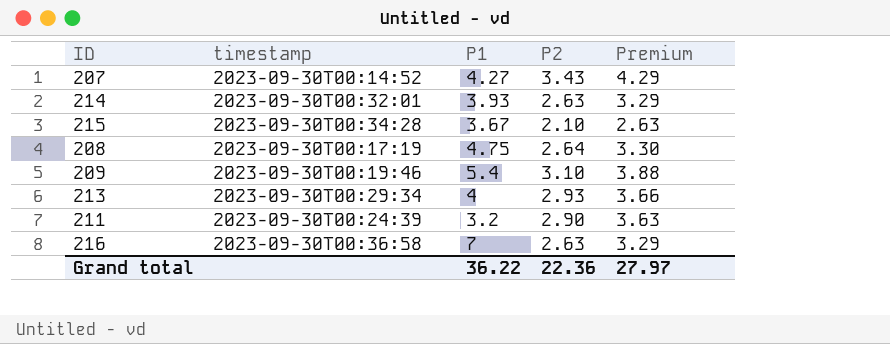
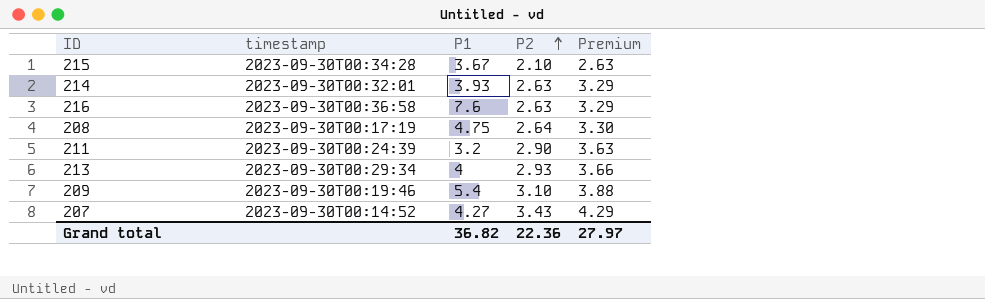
row order: none -> P2 ascending
216 | P1: 7 -> 7.6
Grand total | P1: 36.22 -> 36.82

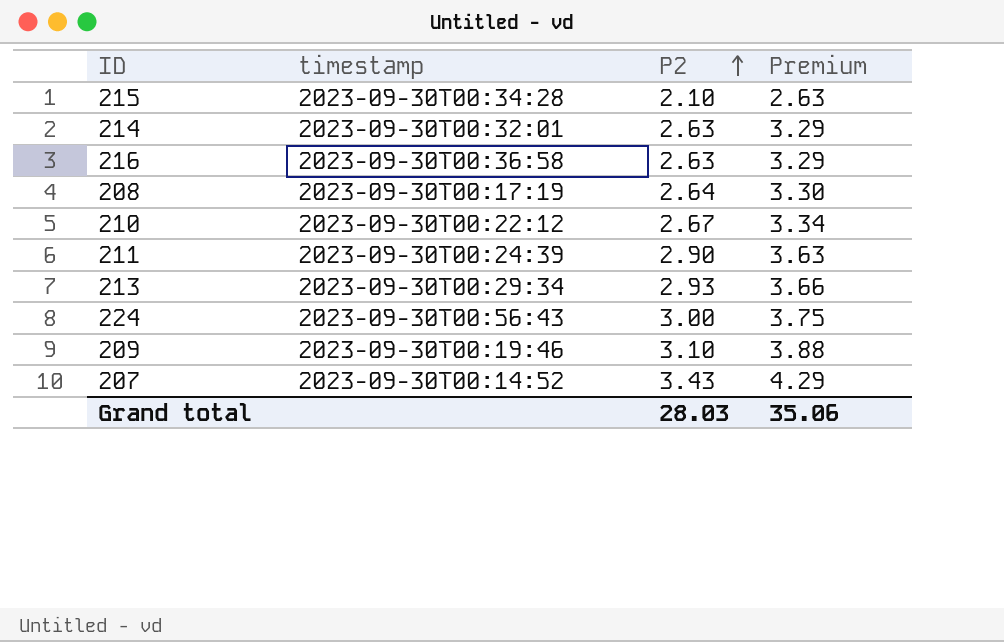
column P1 | position: 3 -> none
row 210: none -> 2023-09-30T00:22:12 | 2.67 | 3.34
row 224: none -> 2023-09-30T00:56:43 | 3.00 | 3.75
Grand total | P2: 22.36 -> 28.03
Grand total | Premium: 27.97 -> 35.06

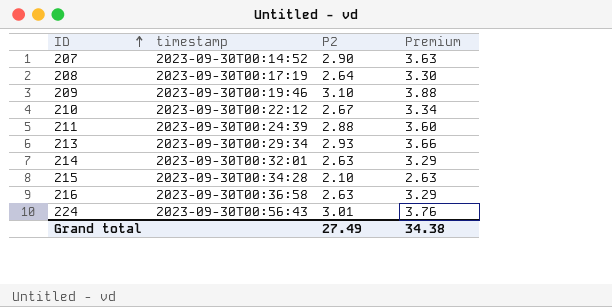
row order: P2 ascending -> ID ascending
207 | P2: 3.43 -> 2.90
207 | Premium: 4.29 -> 3.63
211 | P2: 2.90 -> 2.88
211 | Premium: 3.63 -> 3.60
224 | P2: 3.00 -> 3.01
224 | Premium: 3.75 -> 3.76
Grand total | P2: 28.03 -> 27.49
Grand total | Premium: 35.06 -> 34.38

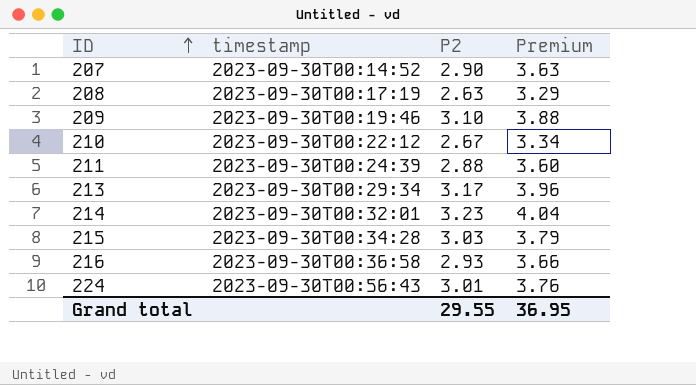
208 | P2: 2.64 -> 2.63
208 | Premium: 3.30 -> 3.29
213 | P2: 2.93 -> 3.17
213 | Premium: 3.66 -> 3.96
214 | P2: 2.63 -> 3.23
214 | Premium: 3.29 -> 4.04
215 | P2: 2.10 -> 3.03
215 | Premium: 2.63 -> 3.79
216 | P2: 2.63 -> 2.93
216 | Premium: 3.29 -> 3.66
Grand total | P2: 27.49 -> 29.55
Grand total | Premium: 34.38 -> 36.95

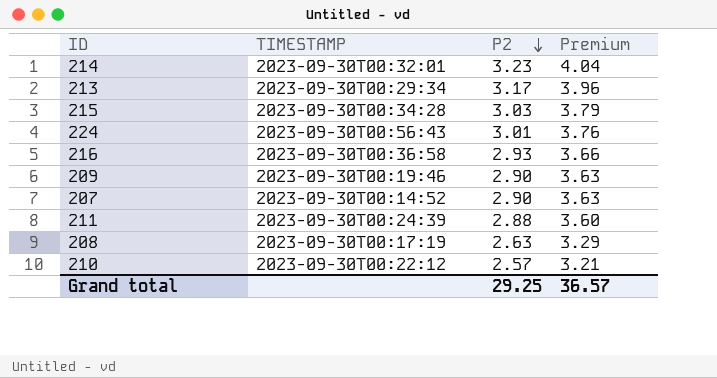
row order: ID ascending -> P2 descending
column name: timestamp -> TIMESTAMP
209 | P2: 3.10 -> 2.90
209 | Premium: 3.88 -> 3.63
210 | P2: 2.67 -> 2.57
210 | Premium: 3.34 -> 3.21
Grand total | P2: 29.55 -> 29.25
Grand total | Premium: 36.95 -> 36.57

